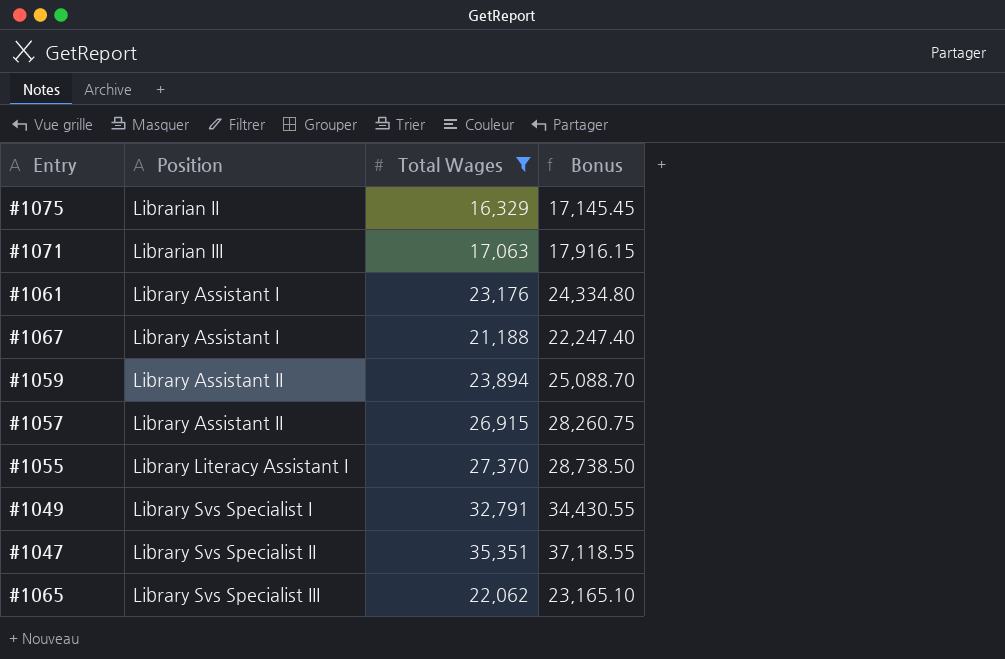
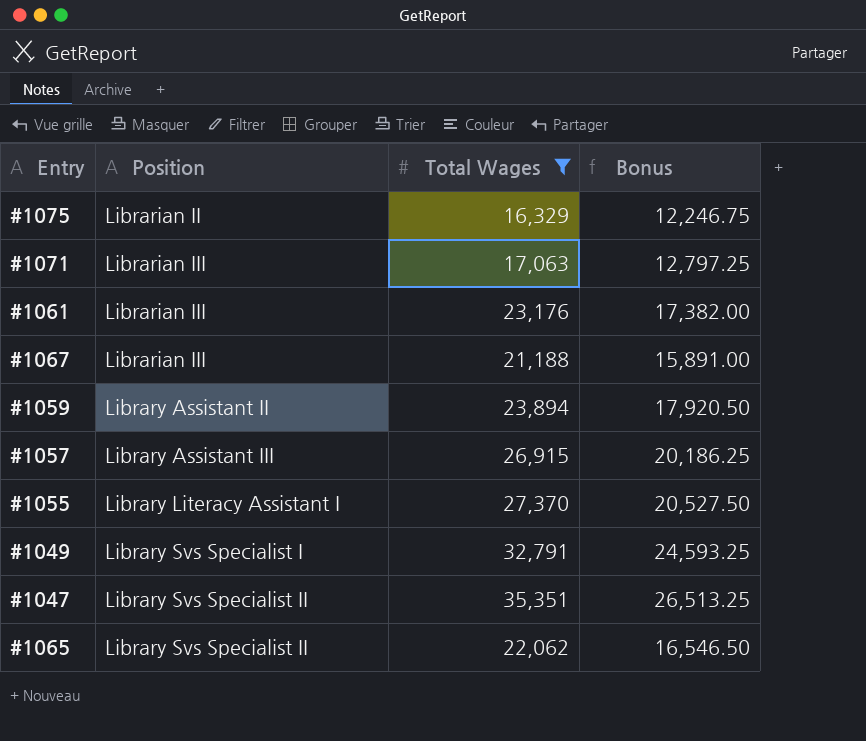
column Bonus | formula: [Total Wages] * 1.05 -> [Total Wages] * 0.75
#1061 | Position: Library Assistant I -> Librarian III
#1067 | Position: Library Assistant I -> Librarian III
#1057 | Position: Library Assistant II -> Library Assistant III
#1065 | Position: Library Svs Specialist III -> Library Svs Specialist II

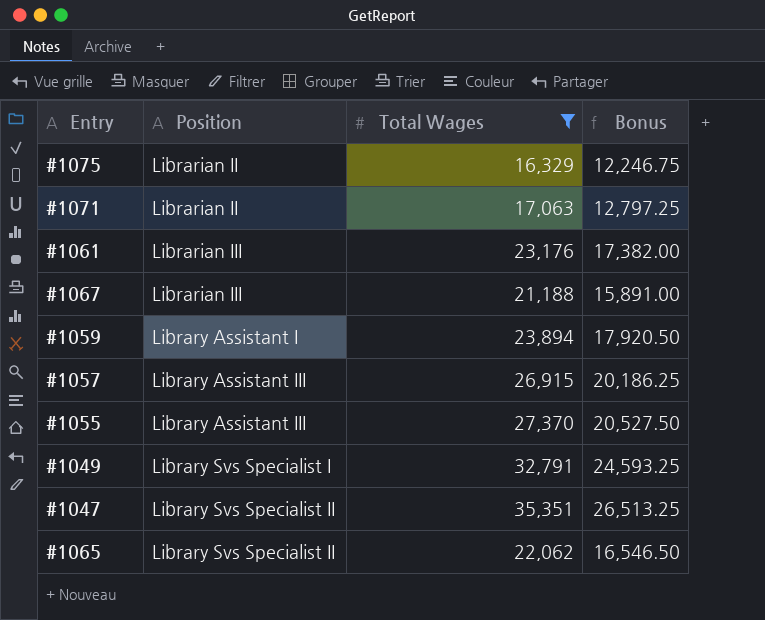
#1071 | Position: Librarian III -> Librarian II
#1059 | Position: Library Assistant II -> Library Assistant I
#1055 | Position: Library Literacy Assistant I -> Library Assistant III

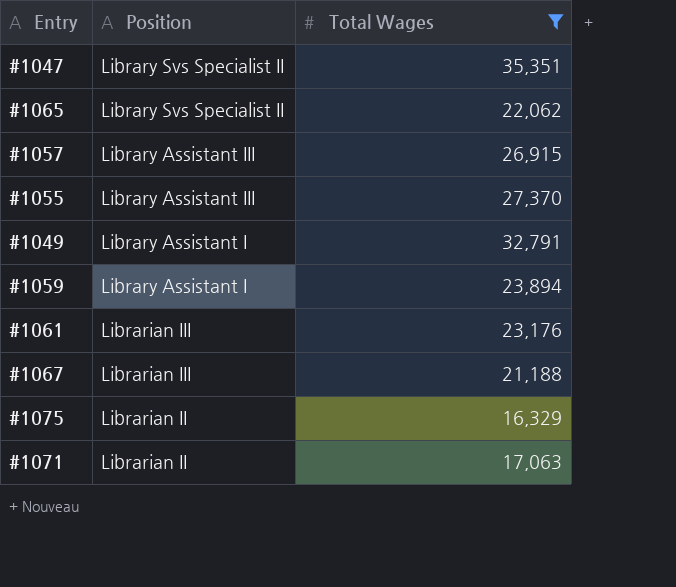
row order: Position ascending -> Position descending
column Bonus | formula: [Total Wages] * 0.75 -> none
#1049 | Position: Library Svs Specialist I -> Library Assistant I

